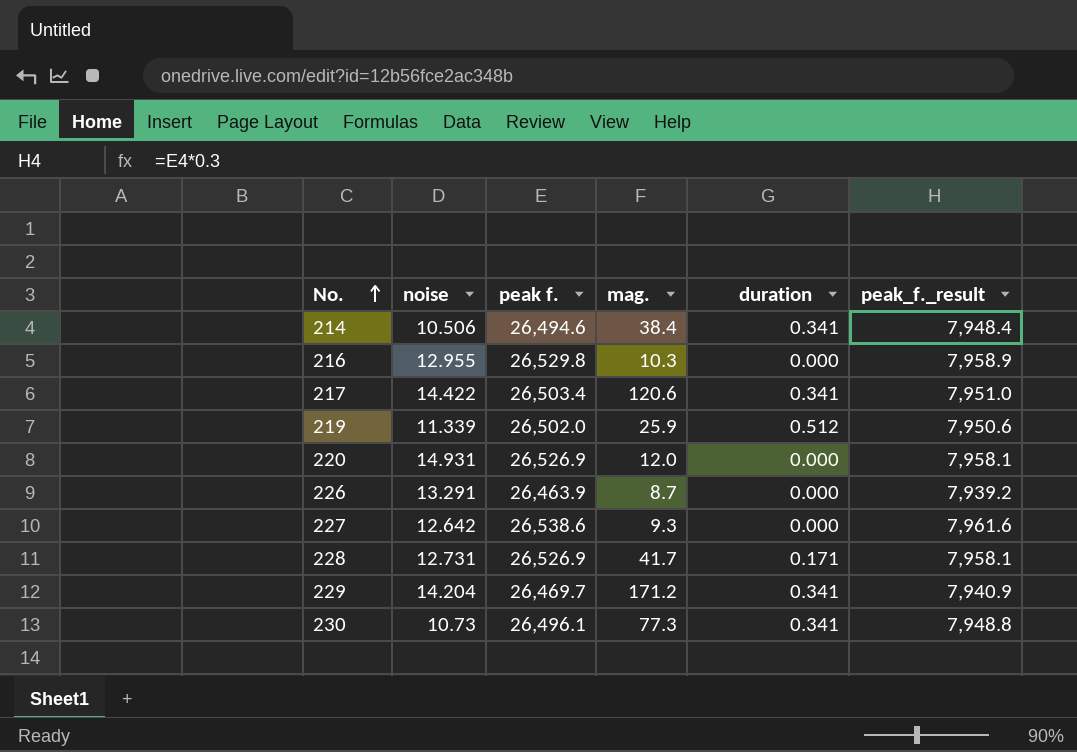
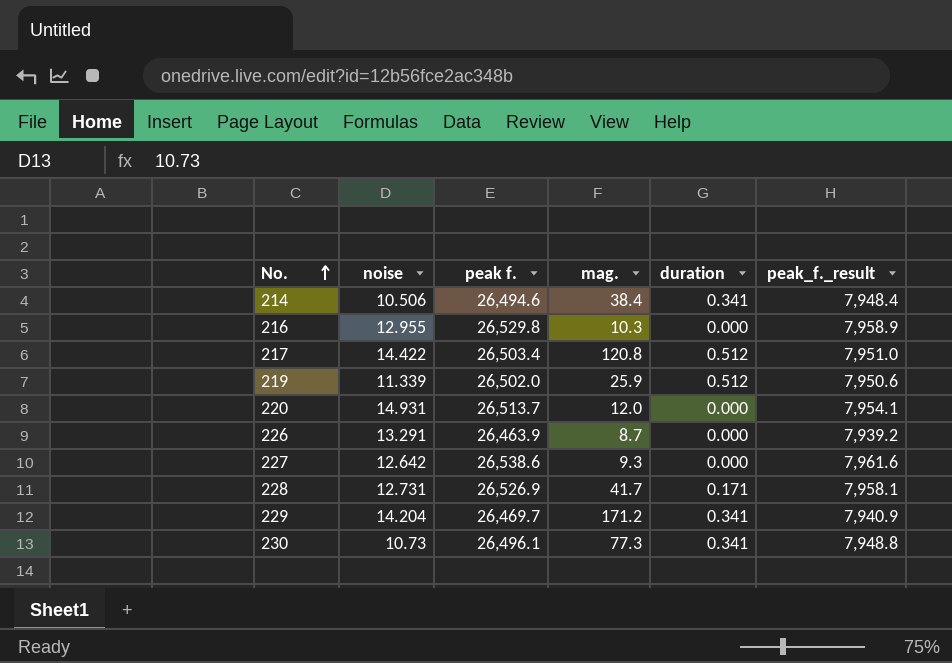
217 | mag.: 120.6 -> 120.8
217 | duration: 0.341 -> 0.512
220 | peak f.: 26,526.9 -> 26,513.7
220 | peak_f._result: 7,958.1 -> 7,954.1

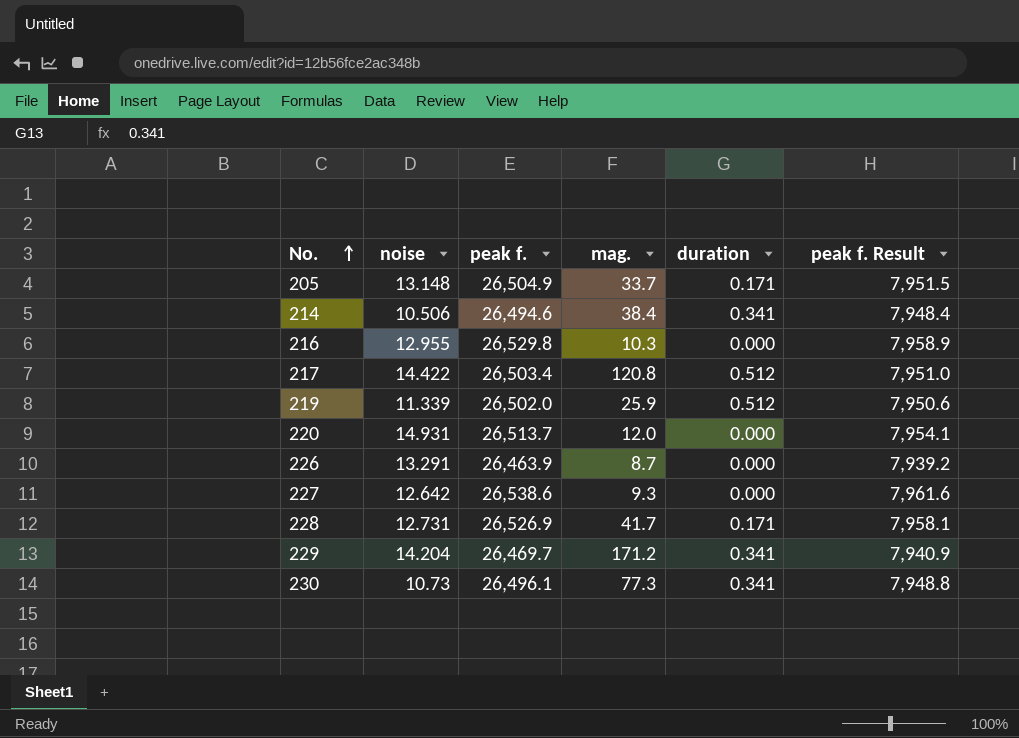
column name: peak_f._result -> peak f. Result
row 205: none -> 13.148 | 26,504.9 | 33.7 | 0.171 | 7,951.5

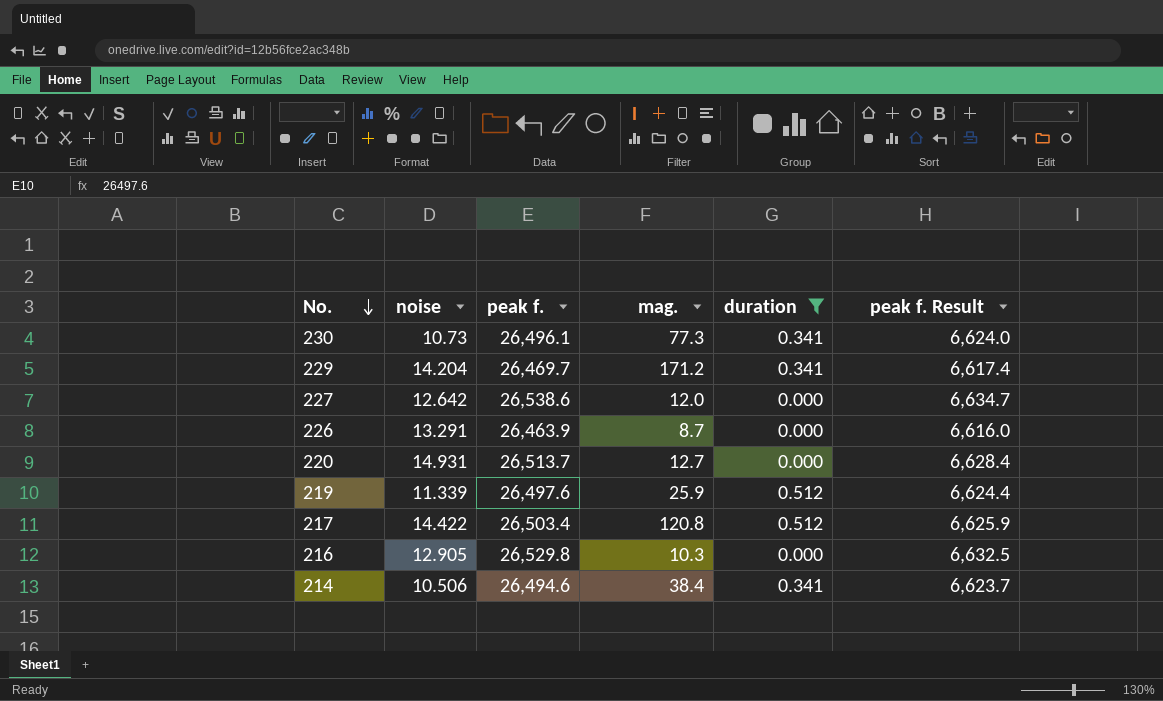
filter: none -> duration != 0.171
row order: No. ascending -> No. descending
column peak f. Result | formula: [peak f.] * 0.3 -> [peak f.] * 0.25
227 | mag.: 9.3 -> 12.0
220 | mag.: 12.0 -> 12.7
219 | peak f.: 26,502.0 -> 26,497.6
216 | noise: 12.955 -> 12.905

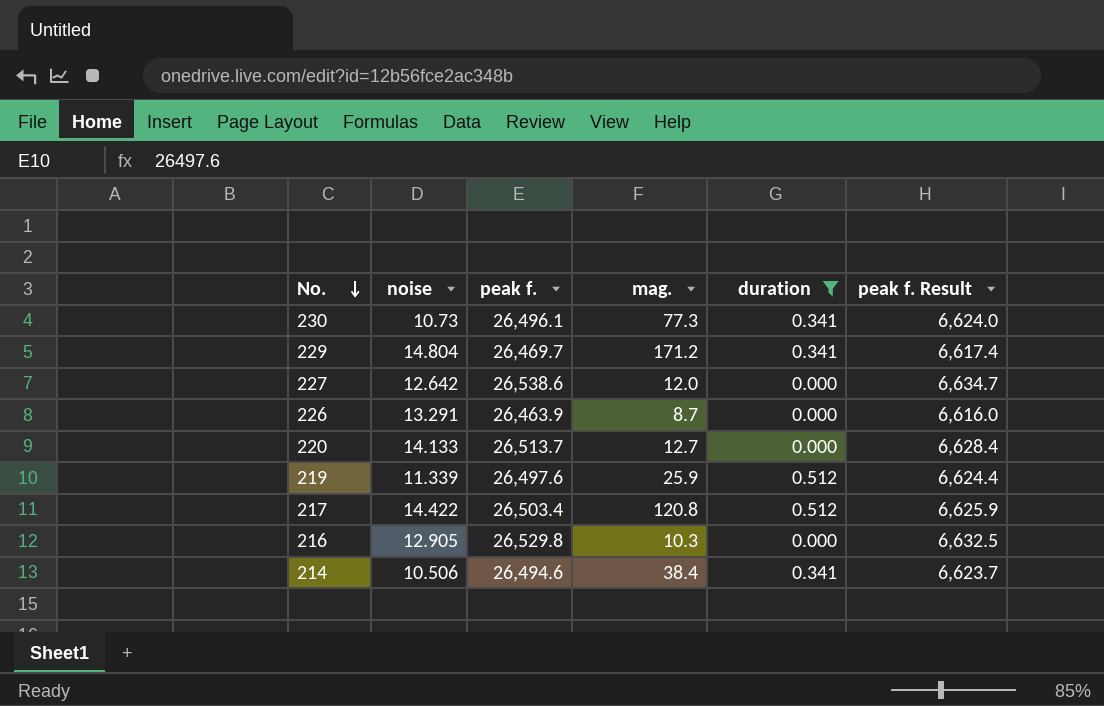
229 | noise: 14.204 -> 14.804
220 | noise: 14.931 -> 14.133

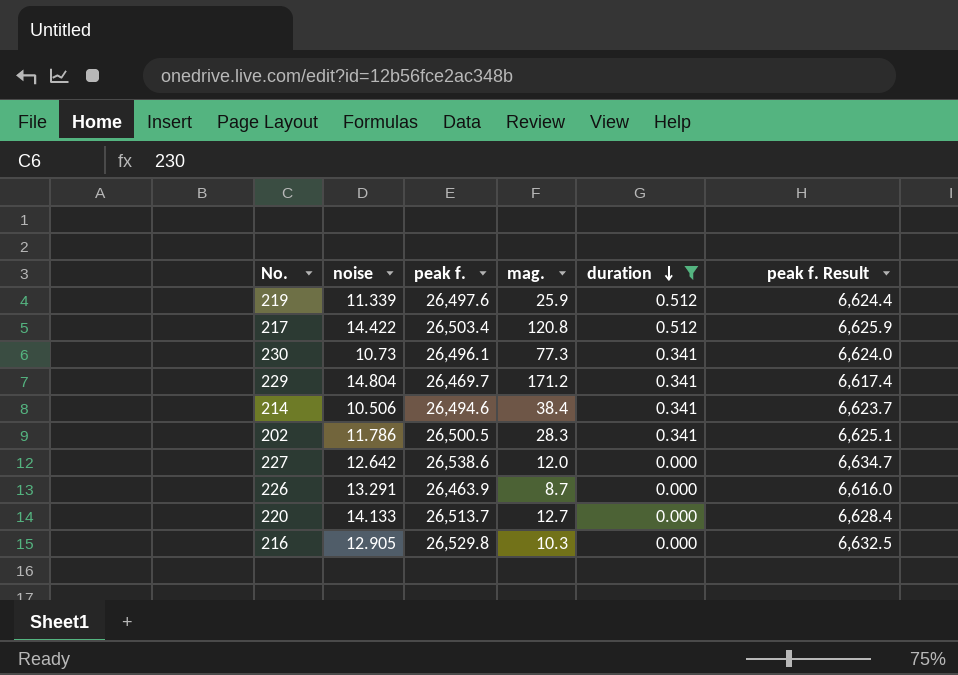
row order: No. descending -> duration descending
row 202: none -> 11.786 | 26,500.5 | 28.3 | 0.341 | 6,625.1

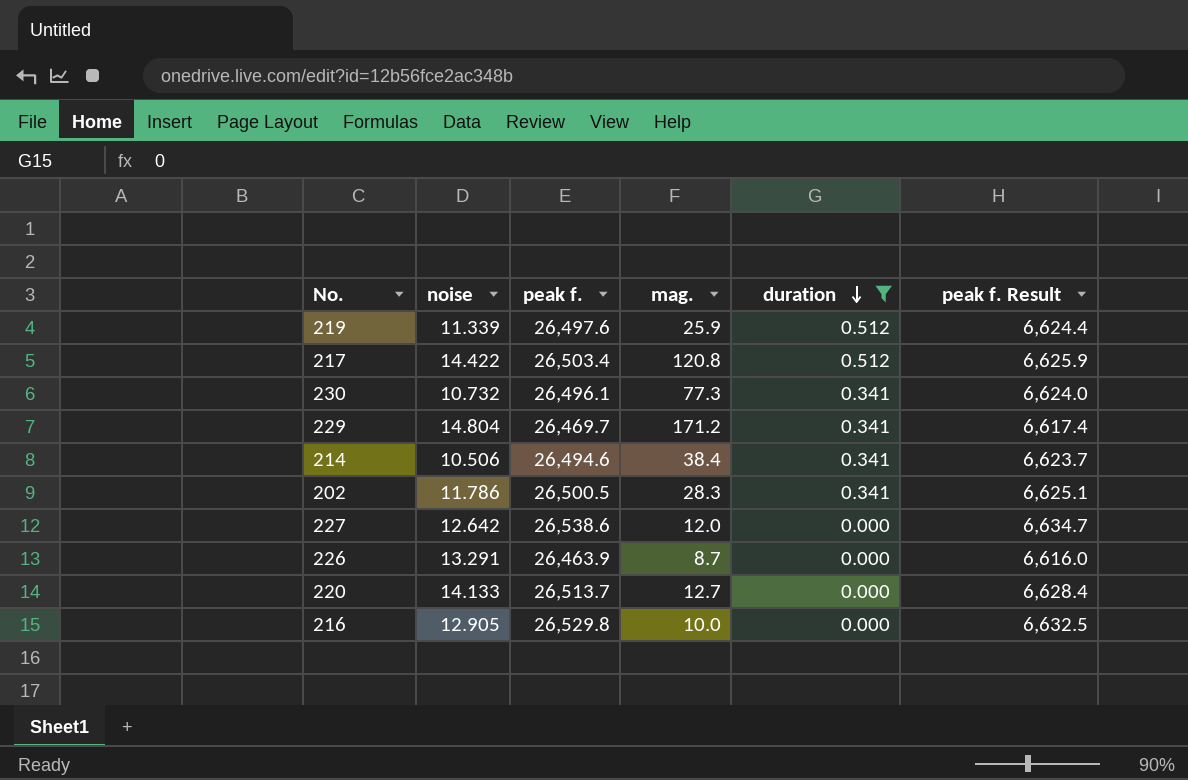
230 | noise: 10.73 -> 10.732
216 | mag.: 10.3 -> 10.0

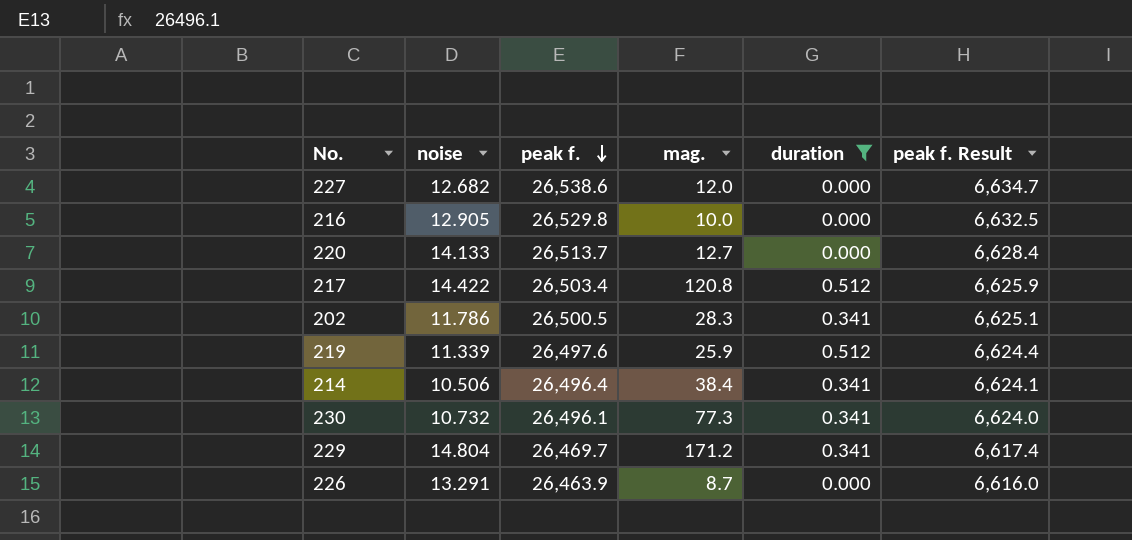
row order: duration descending -> peak f. descending
227 | noise: 12.642 -> 12.682
214 | peak f.: 26,494.6 -> 26,496.4
214 | peak f. Result: 6,623.7 -> 6,624.1

